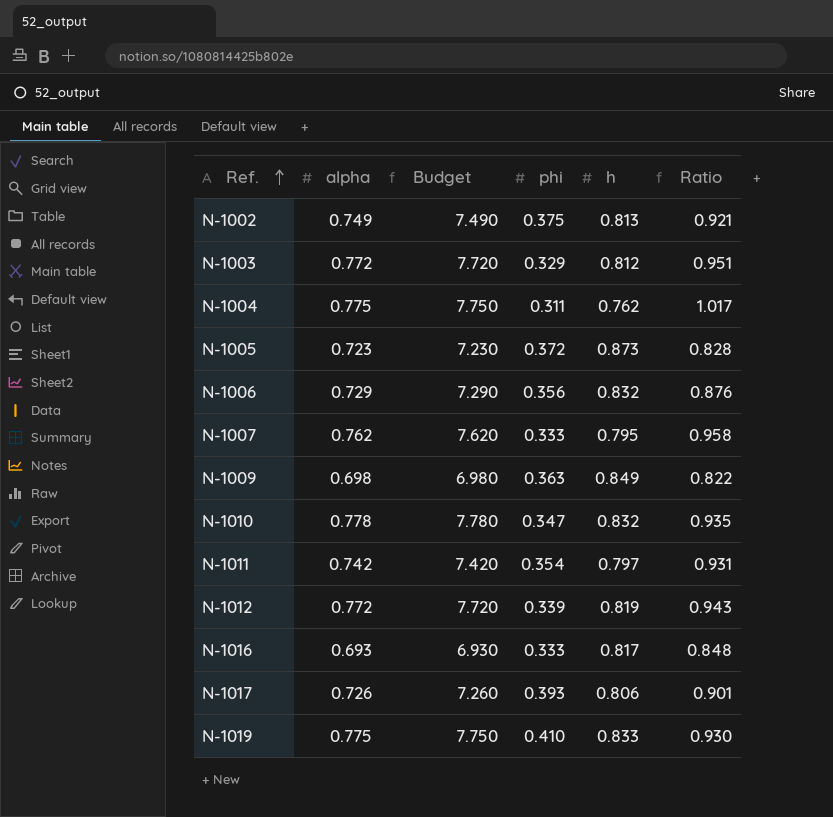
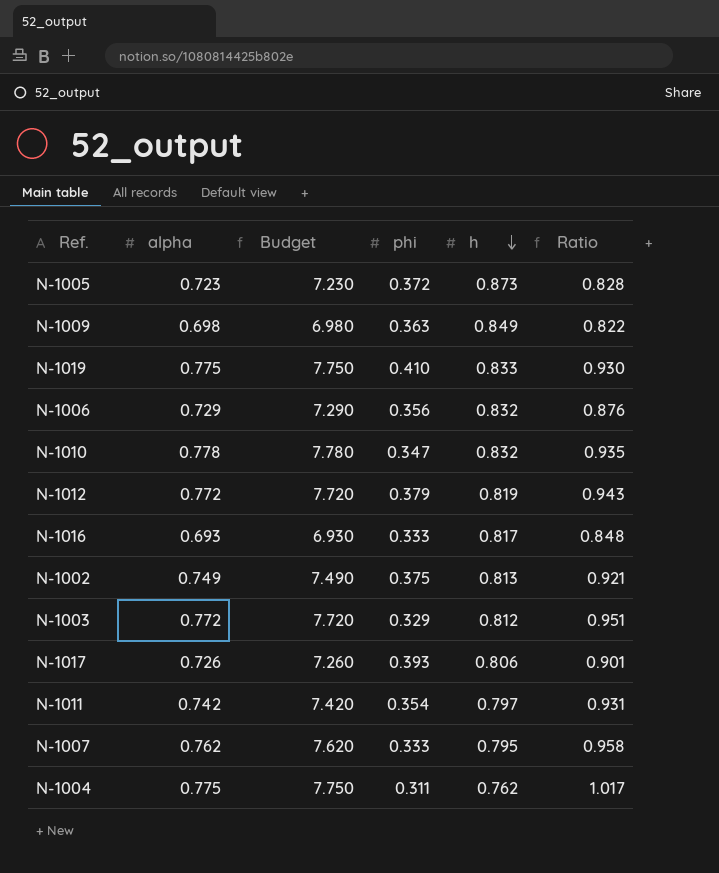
row order: Ref. ascending -> h descending
N-1012 | phi: 0.339 -> 0.379

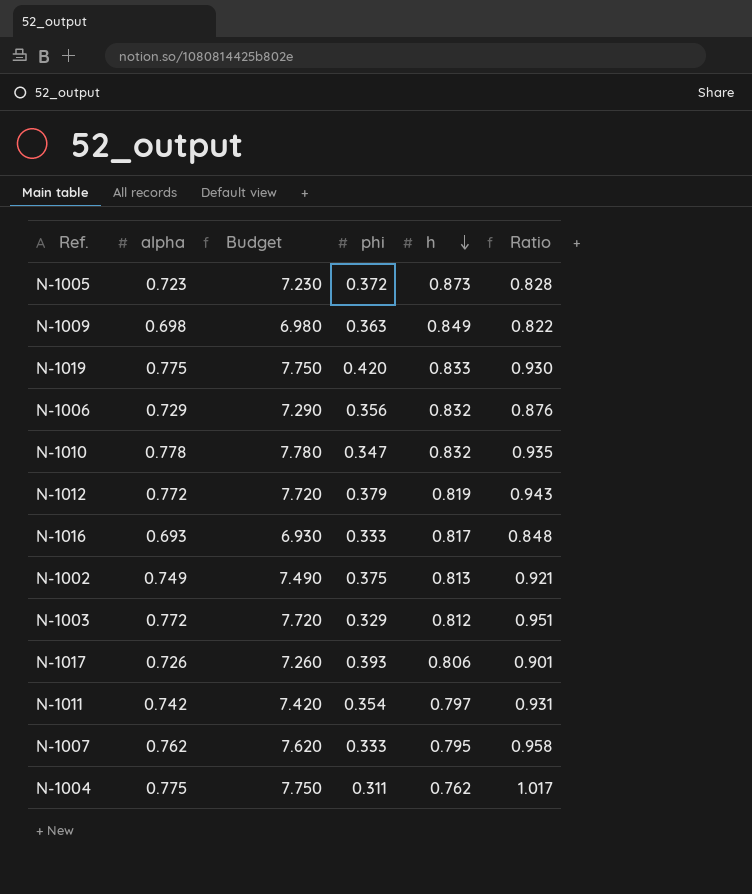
N-1019 | phi: 0.410 -> 0.420

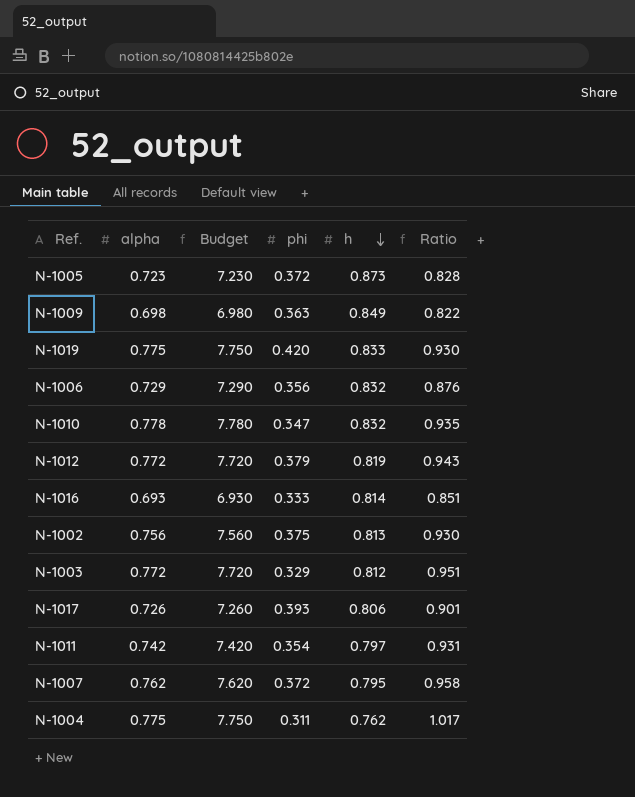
N-1016 | h: 0.817 -> 0.814
N-1016 | Ratio: 0.848 -> 0.851
N-1002 | alpha: 0.749 -> 0.756
N-1002 | Budget: 7.490 -> 7.560
N-1002 | Ratio: 0.921 -> 0.930
N-1007 | phi: 0.333 -> 0.372

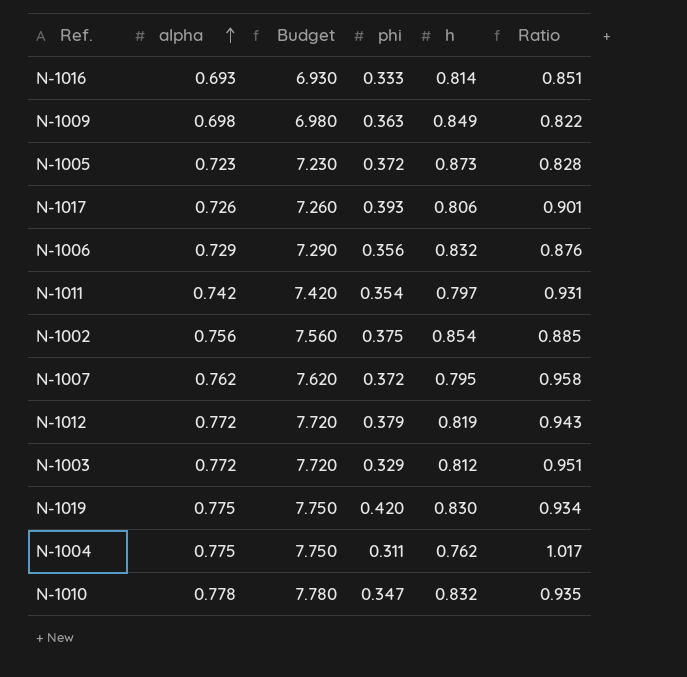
row order: h descending -> alpha ascending
N-1002 | h: 0.813 -> 0.854
N-1002 | Ratio: 0.930 -> 0.885
N-1019 | h: 0.833 -> 0.830
N-1019 | Ratio: 0.930 -> 0.934

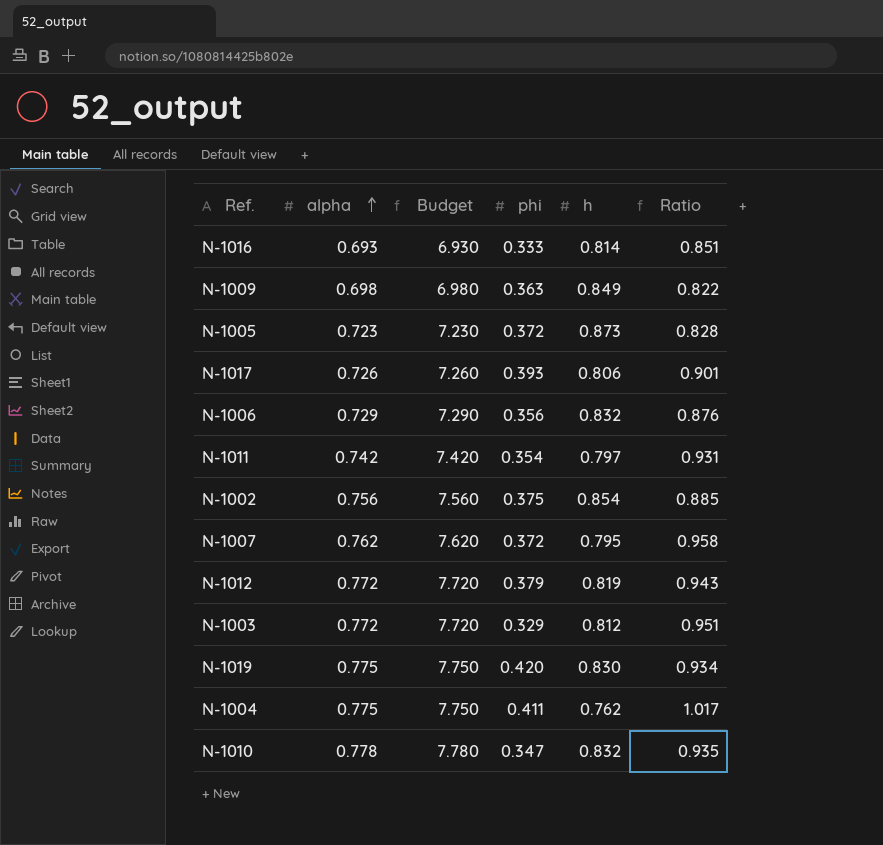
N-1004 | phi: 0.311 -> 0.411

